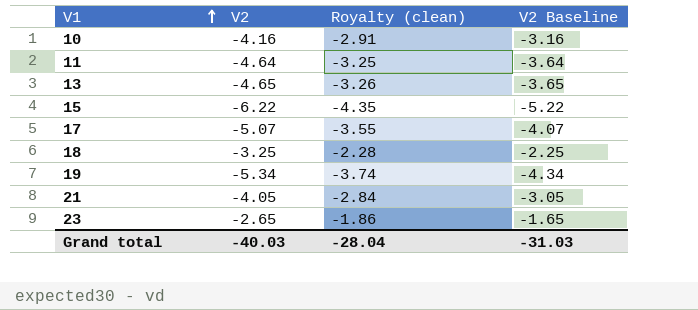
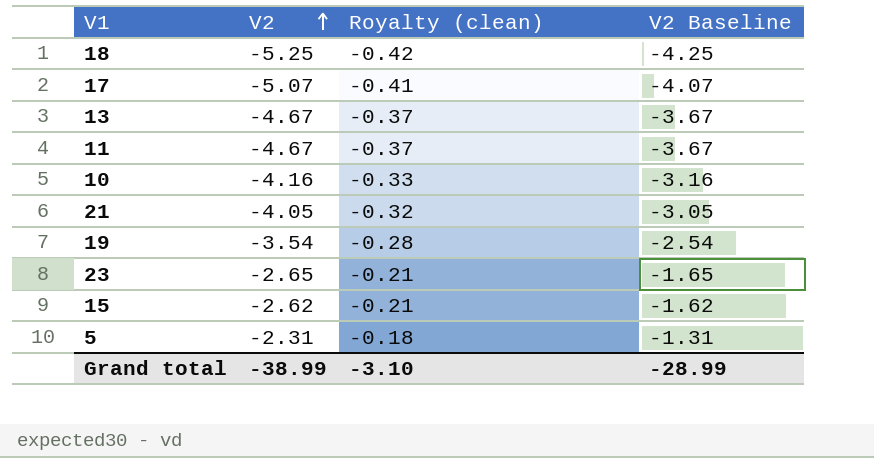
row order: V1 ascending -> V2 ascending
column Royalty (clean) | formula: [V2] * 0.7 -> [V2] * 0.08
18 | V2: -3.25 -> -5.25
18 | V2 Baseline: -2.25 -> -4.25
13 | V2: -4.65 -> -4.67
13 | V2 Baseline: -3.65 -> -3.67
11 | V2: -4.64 -> -4.67
11 | V2 Baseline: -3.64 -> -3.67
19 | V2: -5.34 -> -3.54
19 | V2 Baseline: -4.34 -> -2.54
15 | V2: -6.22 -> -2.62
15 | V2 Baseline: -5.22 -> -1.62
row 5: none -> -2.31 | -0.18 | -1.31
Grand total | V2: -40.03 -> -38.99
Grand total | Royalty (clean): -28.04 -> -3.10
Grand total | V2 Baseline: -31.03 -> -28.99

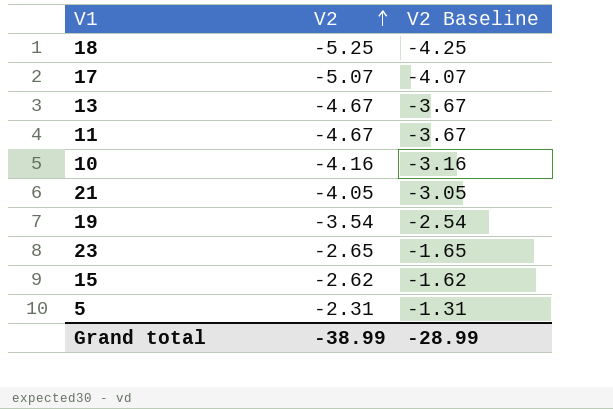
column Royalty (clean) | formula: [V2] * 0.08 -> none

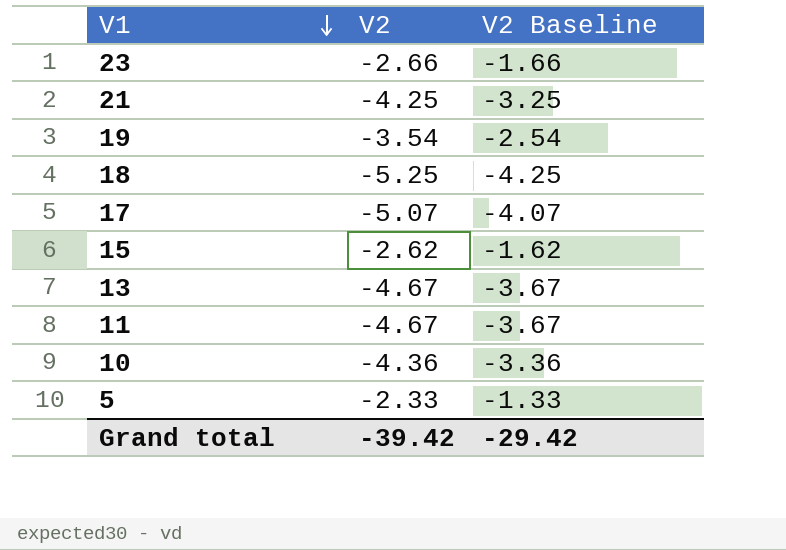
row order: V2 ascending -> V1 descending
23 | V2: -2.65 -> -2.66
23 | V2 Baseline: -1.65 -> -1.66
21 | V2: -4.05 -> -4.25
21 | V2 Baseline: -3.05 -> -3.25
10 | V2: -4.16 -> -4.36
10 | V2 Baseline: -3.16 -> -3.36
5 | V2: -2.31 -> -2.33
5 | V2 Baseline: -1.31 -> -1.33
Grand total | V2: -38.99 -> -39.42
Grand total | V2 Baseline: -28.99 -> -29.42

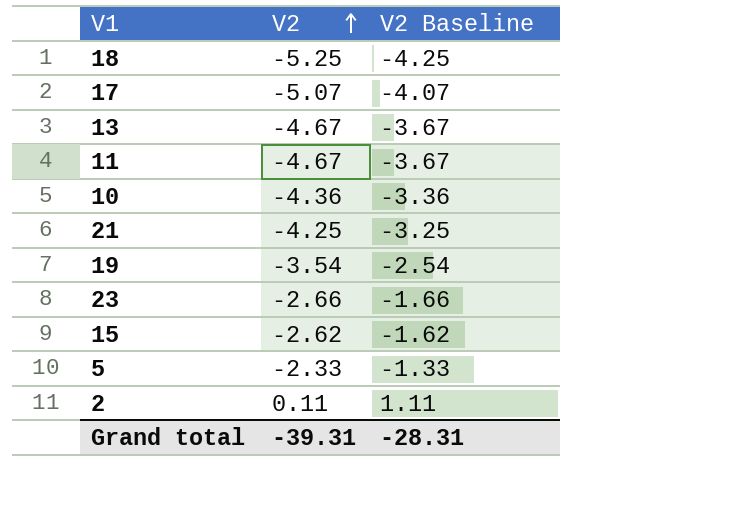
row order: V1 descending -> V2 ascending
row 2: none -> 0.11 | 1.11
Grand total | V2: -39.42 -> -39.31
Grand total | V2 Baseline: -29.42 -> -28.31

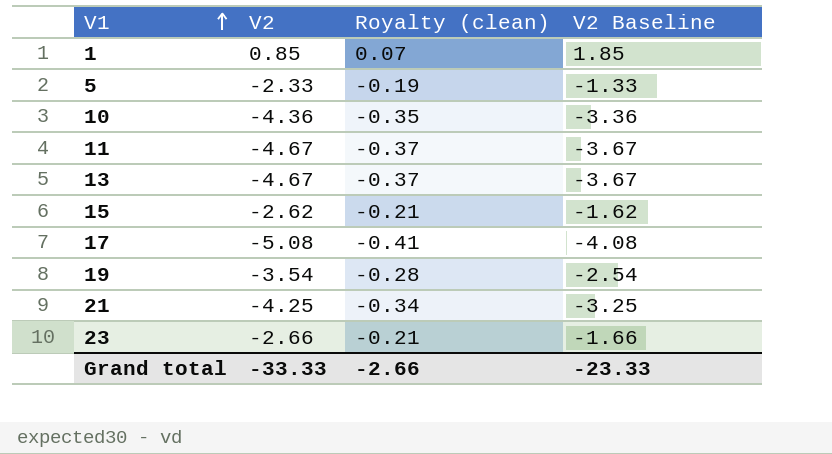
row order: V2 ascending -> V1 ascending
column Royalty (clean) | formula: none -> [V2] * 0.08
row 18: -5.25 | -4.25 -> none
row 2: 0.11 | 1.11 -> none
row 1: none -> 0.85 | 0.07 | 1.85
17 | V2: -5.07 -> -5.08
17 | V2 Baseline: -4.07 -> -4.08
Grand total | V2: -39.31 -> -33.33
Grand total | V2 Baseline: -28.31 -> -23.33

